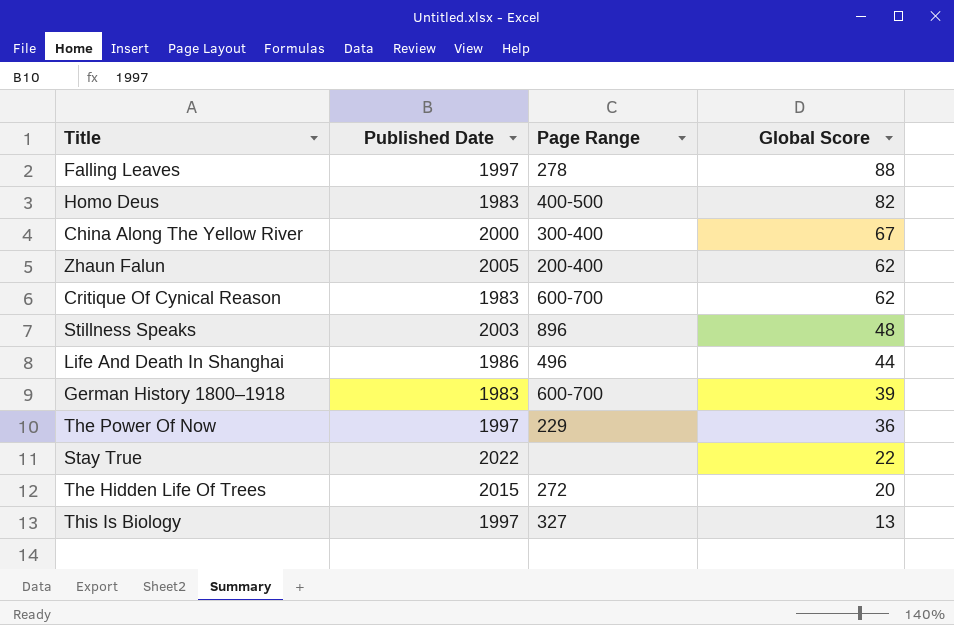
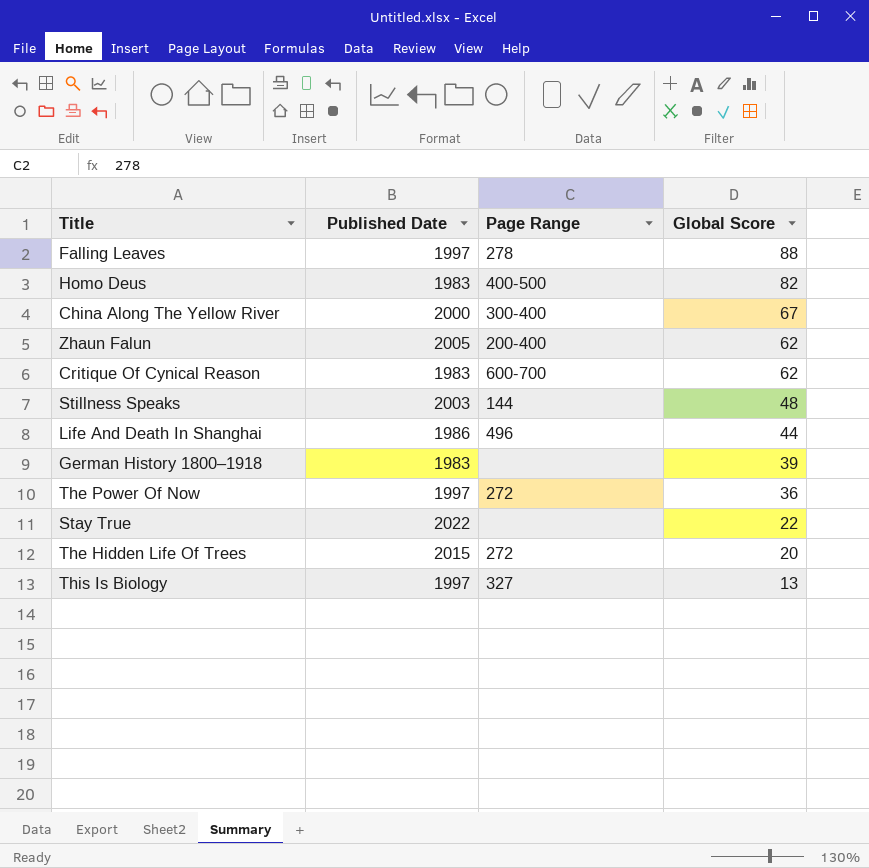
Stillness Speaks | Page Range: 896 -> 144
German History 1800–1918 | Page Range: 600-700 -> none
The Power Of Now | Page Range: 229 -> 272

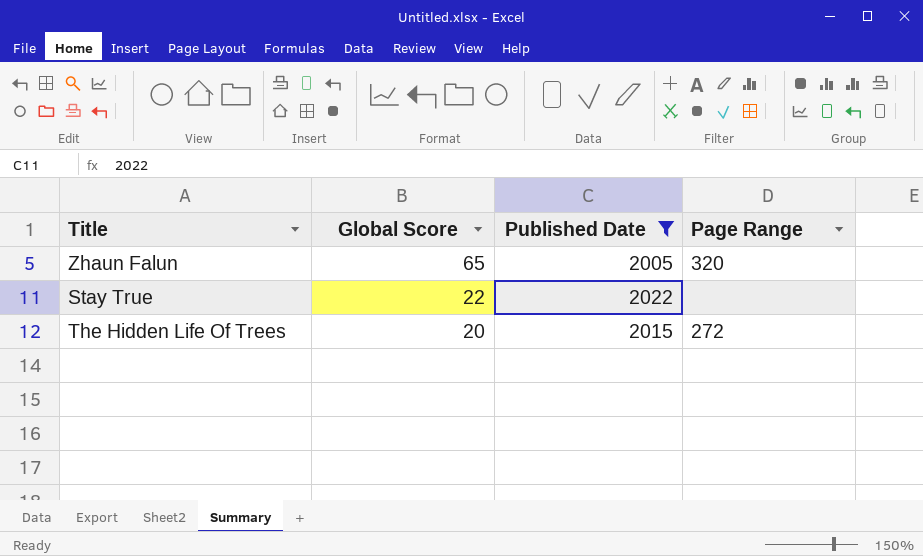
filter: none -> Published Date >= 2005
column Global Score | position: 4 -> 2
Zhaun Falun | Global Score: 62 -> 65
Zhaun Falun | Page Range: 200-400 -> 320

